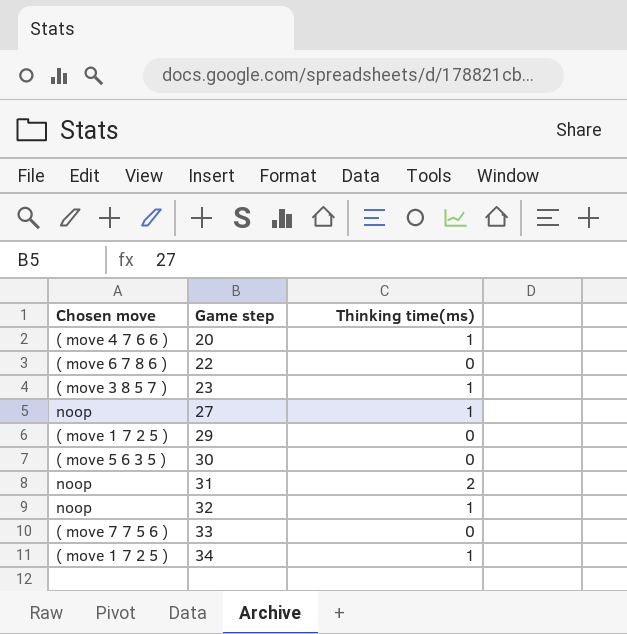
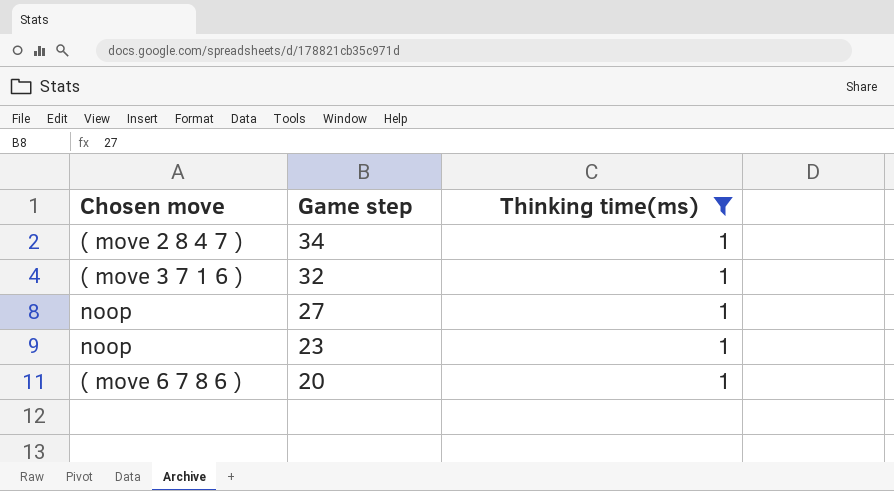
filter: none -> Thinking time(ms) = 1
row order: Game step ascending -> Game step descending
34 | Chosen move: ( move 1 7 2 5 ) -> ( move 2 8 4 7 )
32 | Chosen move: noop -> ( move 3 7 1 6 )
23 | Chosen move: ( move 3 8 5 7 ) -> noop
20 | Chosen move: ( move 4 7 6 6 ) -> ( move 6 7 8 6 )

